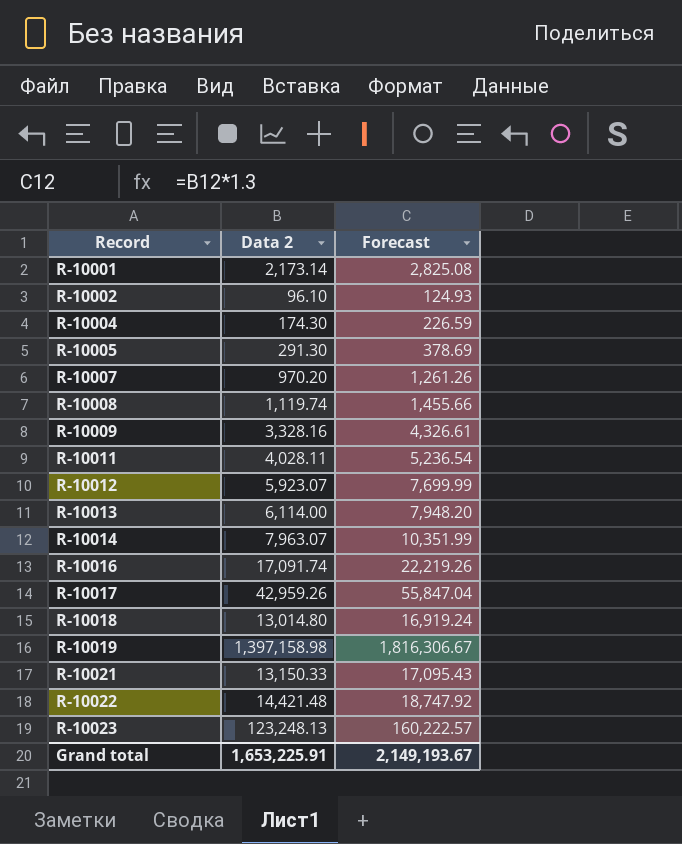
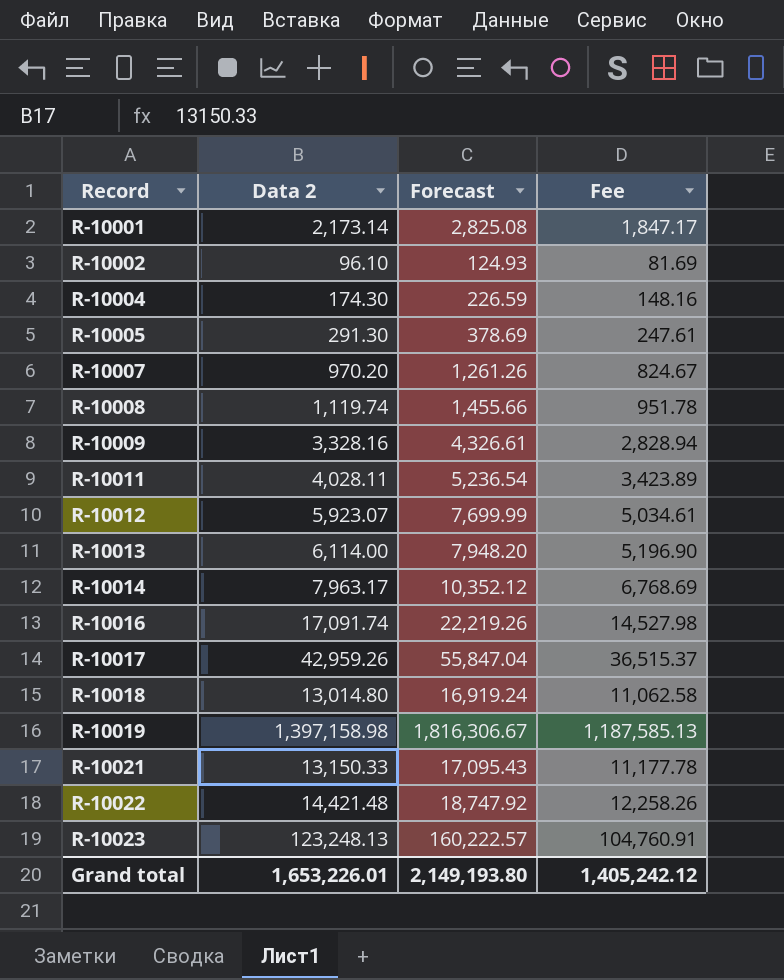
column Fee | formula: none -> [Data 2] * 0.85
R-10014 | Data 2: 7,963.07 -> 7,963.17
R-10014 | Forecast: 10,351.99 -> 10,352.12
Grand total | Data 2: 1,653,225.91 -> 1,653,226.01
Grand total | Forecast: 2,149,193.67 -> 2,149,193.80

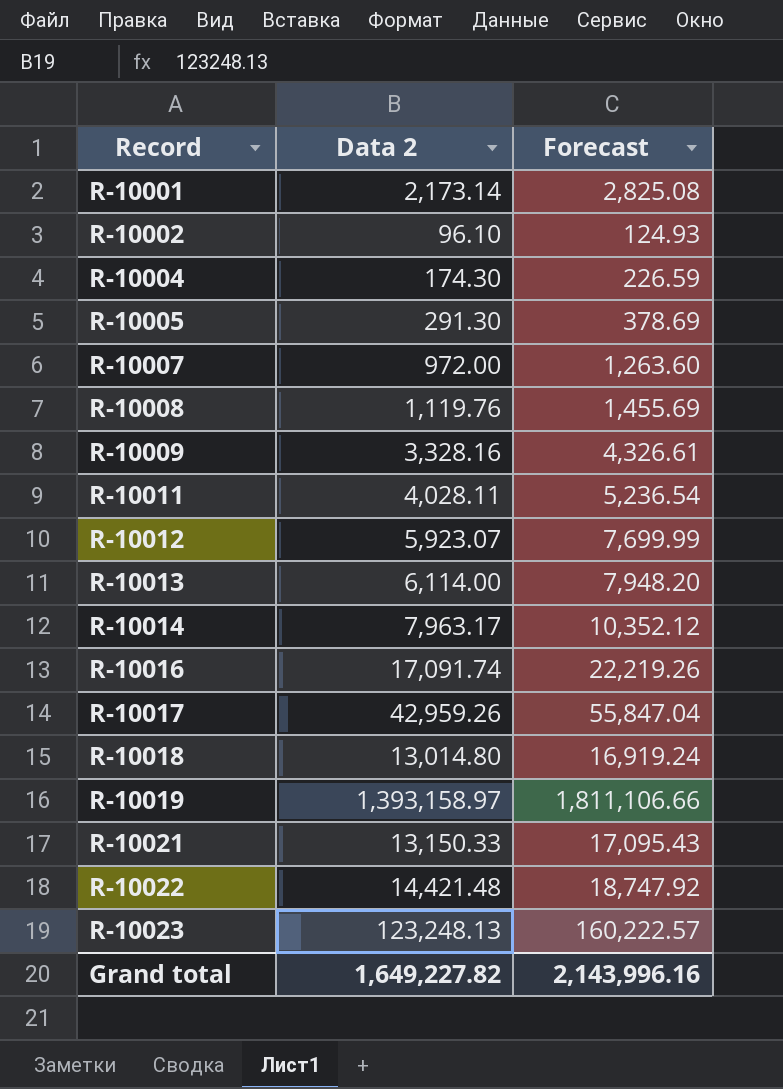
column Fee | formula: [Data 2] * 0.85 -> none
R-10007 | Data 2: 970.20 -> 972.00
R-10007 | Forecast: 1,261.26 -> 1,263.60
R-10008 | Data 2: 1,119.74 -> 1,119.76
R-10008 | Forecast: 1,455.66 -> 1,455.69
R-10019 | Data 2: 1,397,158.98 -> 1,393,158.97
R-10019 | Forecast: 1,816,306.67 -> 1,811,106.66
Grand total | Data 2: 1,653,226.01 -> 1,649,227.82
Grand total | Forecast: 2,149,193.80 -> 2,143,996.16

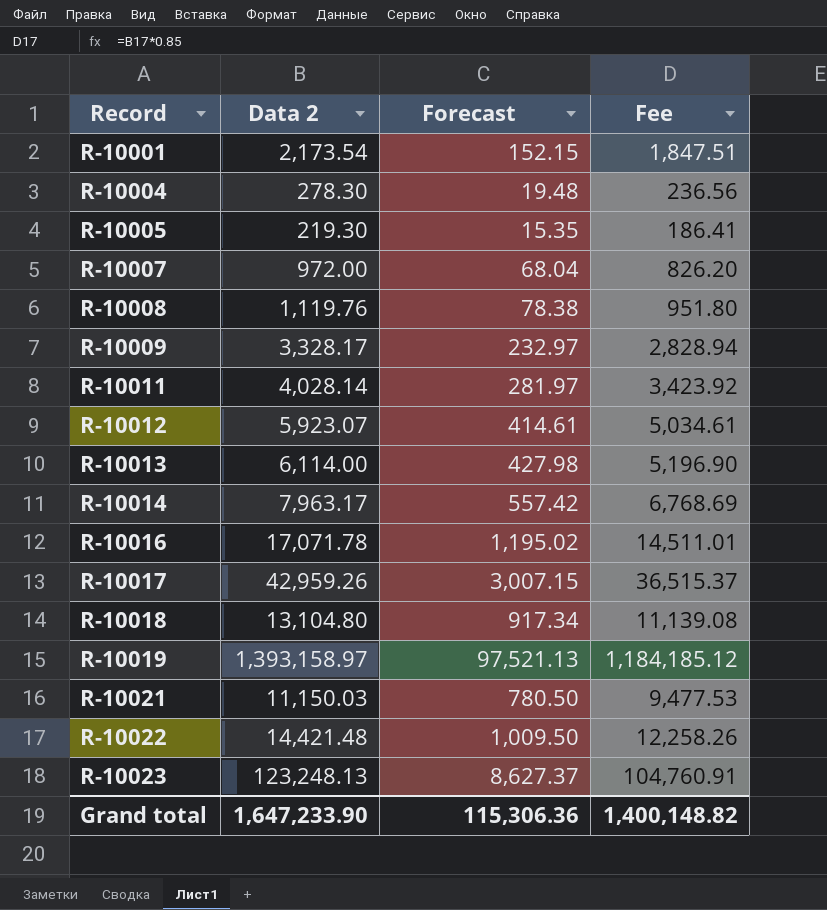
column Forecast | formula: [Data 2] * 1.3 -> [Data 2] * 0.07
column Fee | formula: none -> [Data 2] * 0.85
row R-10002: 96.10 | 124.93 -> none
R-10001 | Data 2: 2,173.14 -> 2,173.54
R-10004 | Data 2: 174.30 -> 278.30
R-10005 | Data 2: 291.30 -> 219.30
R-10009 | Data 2: 3,328.16 -> 3,328.17
R-10011 | Data 2: 4,028.11 -> 4,028.14
R-10016 | Data 2: 17,091.74 -> 17,071.78
R-10018 | Data 2: 13,014.80 -> 13,104.80
R-10021 | Data 2: 13,150.33 -> 11,150.03
Grand total | Data 2: 1,649,227.82 -> 1,647,233.90
Grand total | Forecast: 2,143,996.16 -> 115,306.36

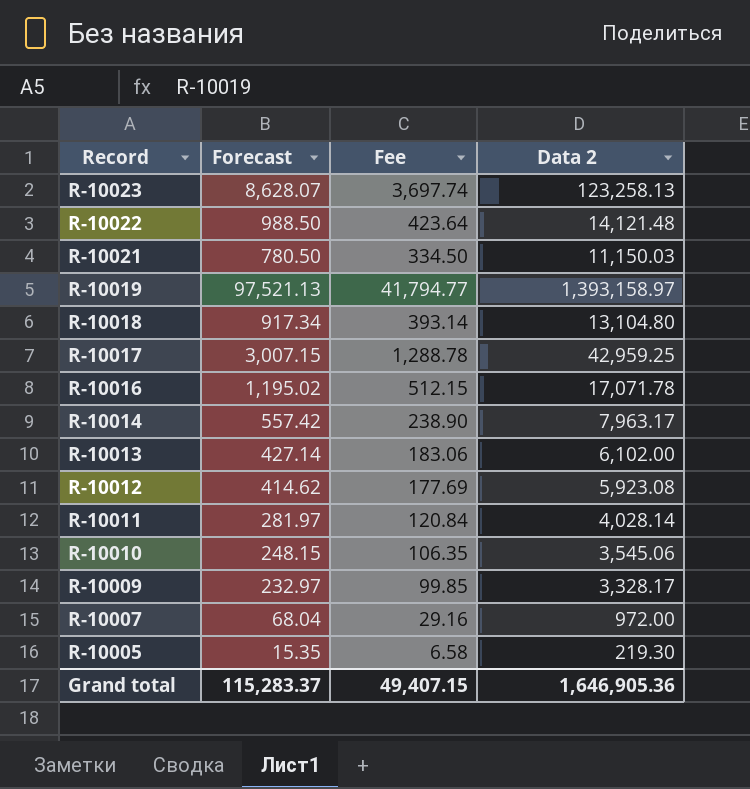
row order: Record ascending -> Record descending
column Fee | formula: [Data 2] * 0.85 -> [Data 2] * 0.03
column Data 2 | position: 2 -> 4
row R-10001: 2,173.54 | 152.15 | 1,847.51 -> none
row R-10004: 278.30 | 19.48 | 236.56 -> none
row R-10008: 1,119.76 | 78.38 | 951.80 -> none
R-10023 | Forecast: 8,627.37 -> 8,628.07
R-10023 | Data 2: 123,248.13 -> 123,258.13
R-10022 | Forecast: 1,009.50 -> 988.50
R-10022 | Data 2: 14,421.48 -> 14,121.48
R-10017 | Data 2: 42,959.26 -> 42,959.25
R-10013 | Forecast: 427.98 -> 427.14
R-10013 | Data 2: 6,114.00 -> 6,102.00
R-10012 | Forecast: 414.61 -> 414.62
R-10012 | Data 2: 5,923.07 -> 5,923.08
row R-10010: none -> 248.15 | 106.35 | 3,545.06
Grand total | Forecast: 115,306.36 -> 115,283.37
Grand total | Fee: 1,400,148.82 -> 49,407.15
Grand total | Data 2: 1,647,233.90 -> 1,646,905.36

